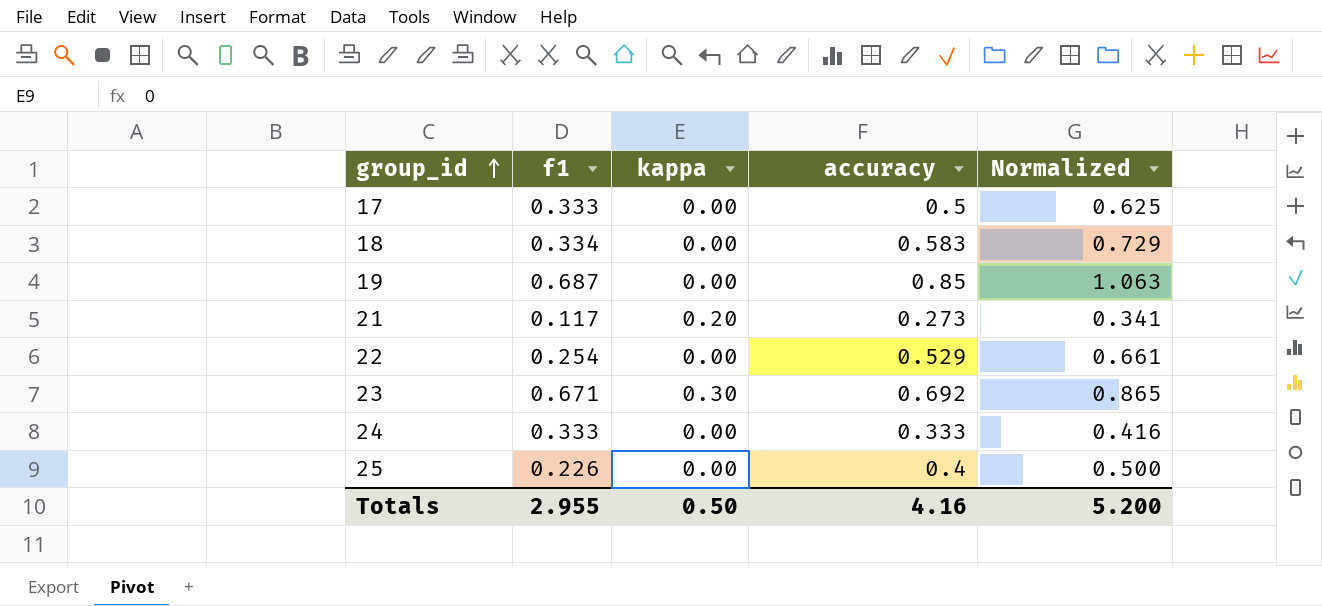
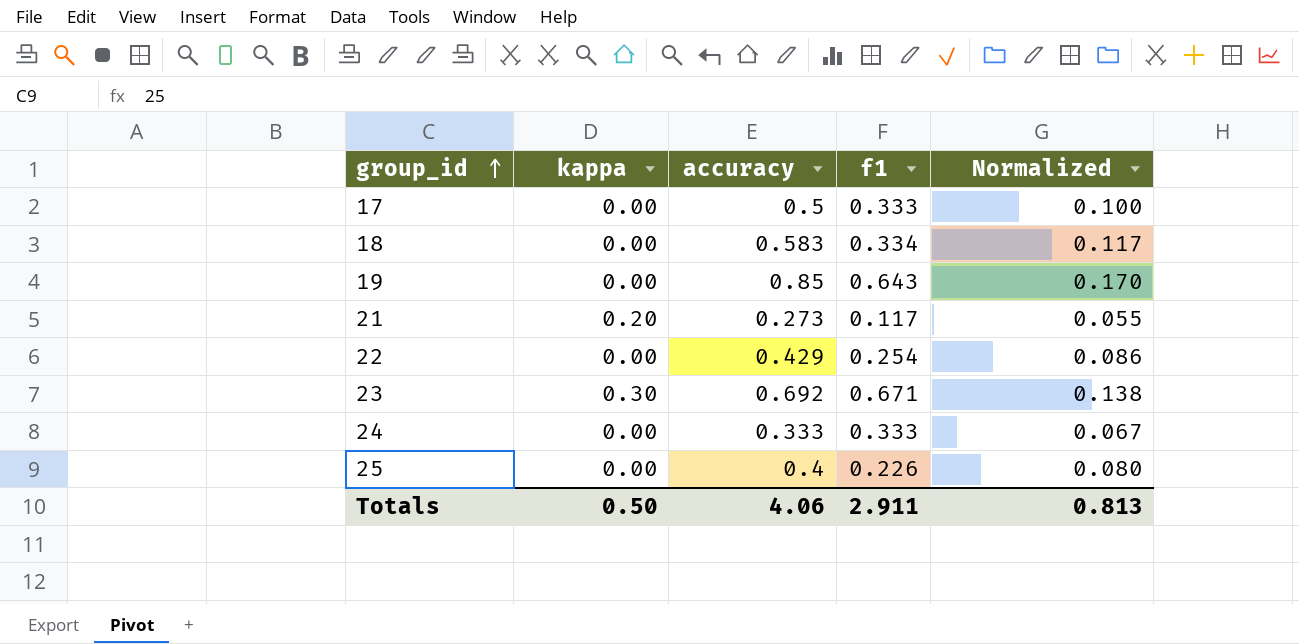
column f1 | position: 2 -> 4
column Normalized | formula: [accuracy] * 1.25 -> [accuracy] * 0.2
19 | f1: 0.687 -> 0.643
22 | accuracy: 0.529 -> 0.429
Totals | accuracy: 4.16 -> 4.06
Totals | f1: 2.955 -> 2.911
Totals | Normalized: 5.200 -> 0.813

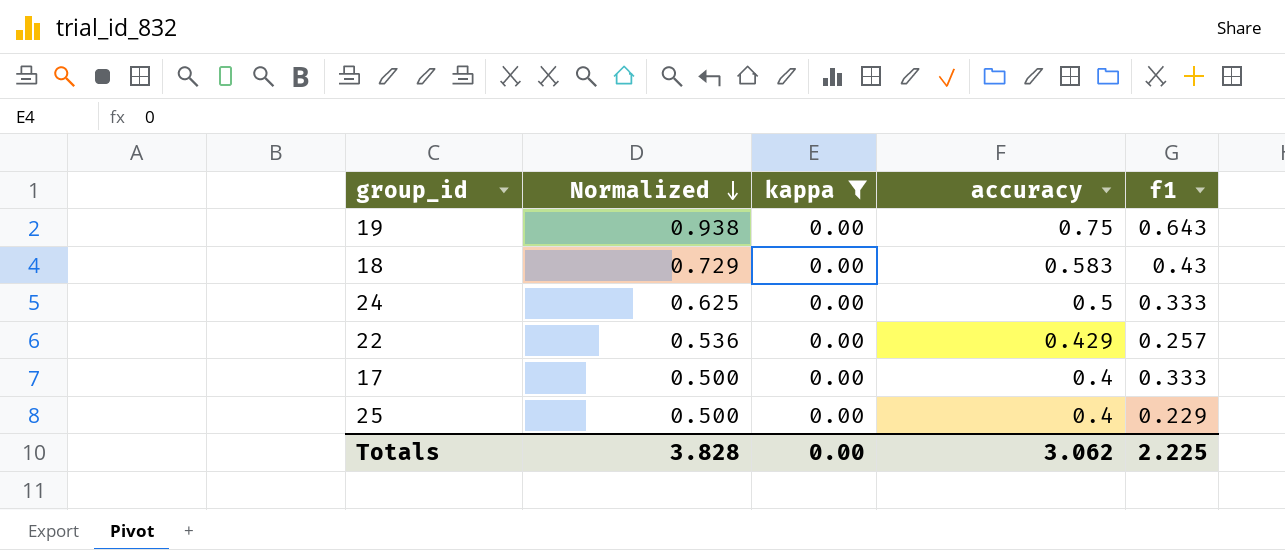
filter: none -> kappa = 0.00
row order: group_id ascending -> Normalized descending
column Normalized | formula: [accuracy] * 0.2 -> [accuracy] * 1.25
column Normalized | position: 5 -> 2
19 | accuracy: 0.85 -> 0.75
18 | f1: 0.334 -> 0.43
24 | accuracy: 0.333 -> 0.5
22 | f1: 0.254 -> 0.257
17 | accuracy: 0.5 -> 0.4
25 | f1: 0.226 -> 0.229
Totals | Normalized: 0.813 -> 3.828
Totals | kappa: 0.50 -> 0.00
Totals | accuracy: 4.06 -> 3.062
Totals | f1: 2.911 -> 2.225

